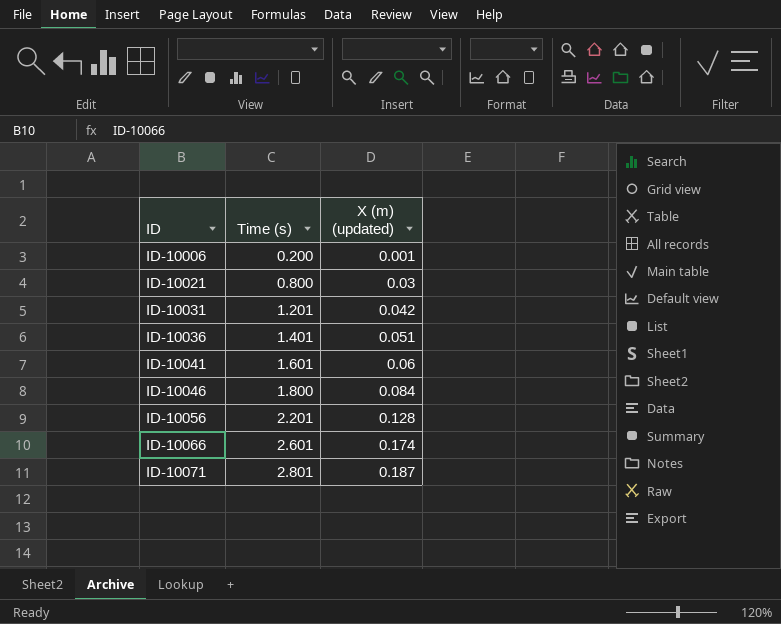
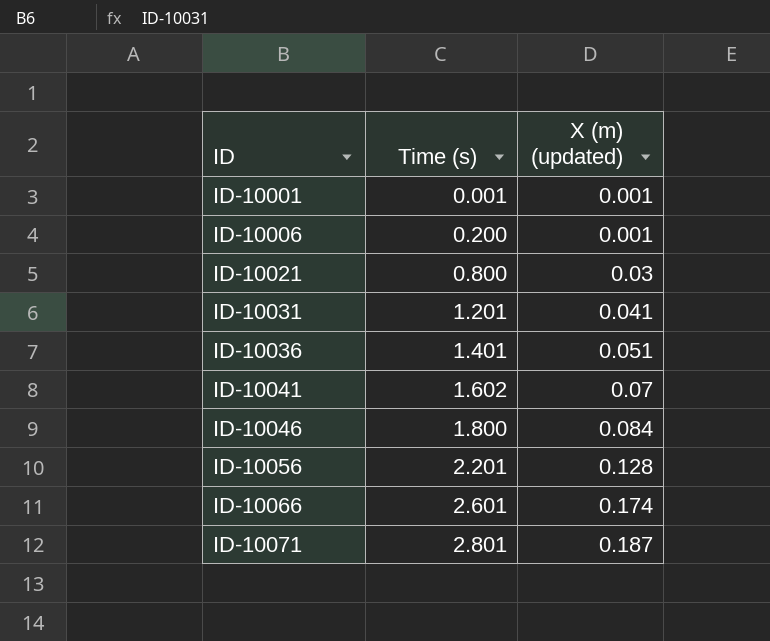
row ID-10001: none -> 0.001 | 0.001
ID-10031 | X (m) (updated): 0.042 -> 0.041
ID-10041 | Time (s): 1.601 -> 1.602
ID-10041 | X (m) (updated): 0.06 -> 0.07

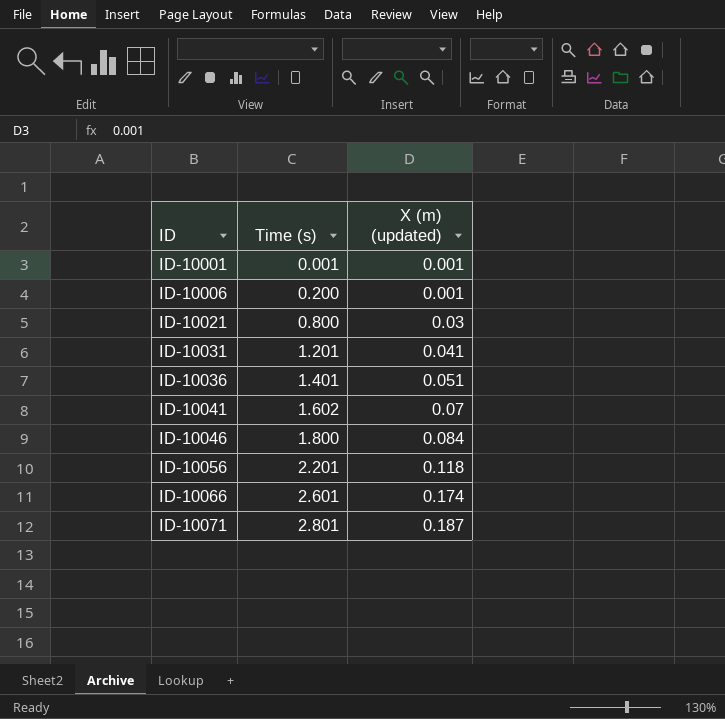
ID-10056 | X (m) (updated): 0.128 -> 0.118

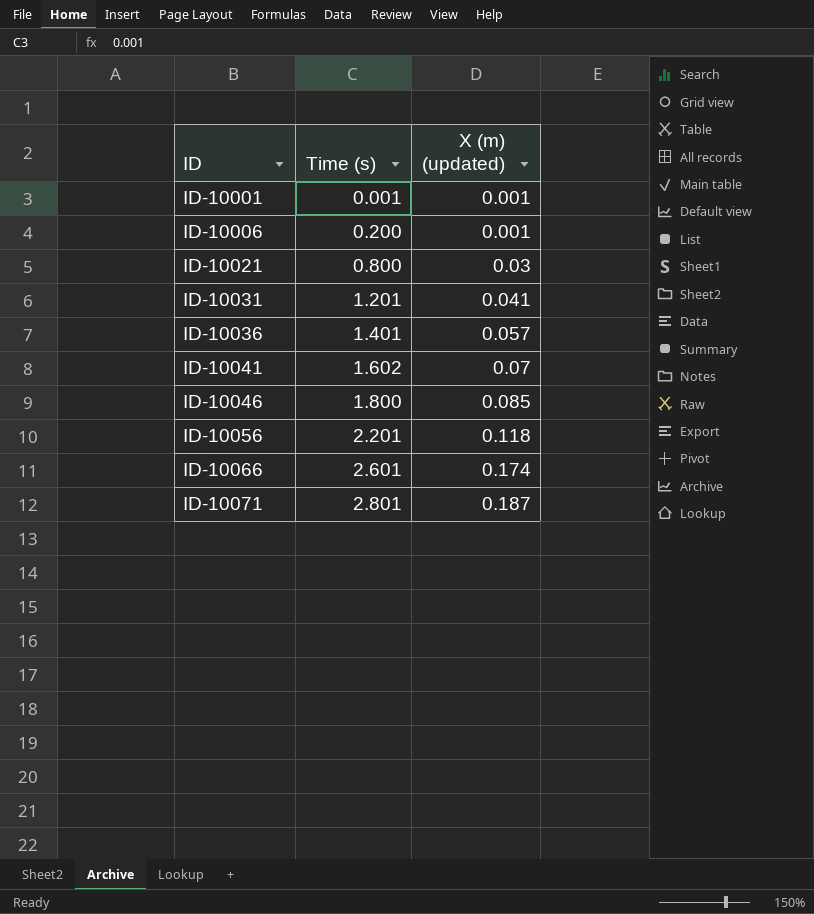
ID-10036 | X (m) (updated): 0.051 -> 0.057
ID-10046 | X (m) (updated): 0.084 -> 0.085

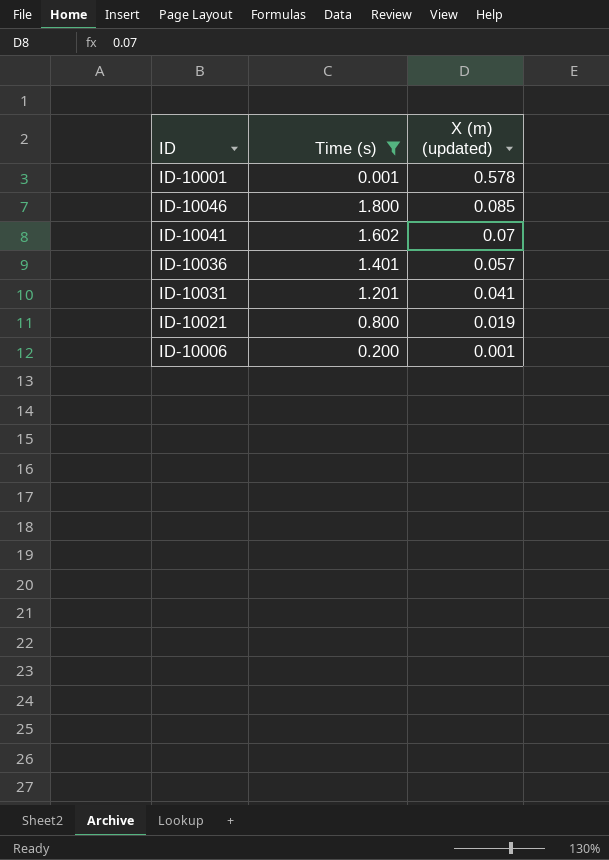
filter: none -> Time (s) <= 1.800
row order: ID ascending -> X (m) (updated) descending
ID-10001 | X (m) (updated): 0.001 -> 0.578
ID-10021 | X (m) (updated): 0.03 -> 0.019

